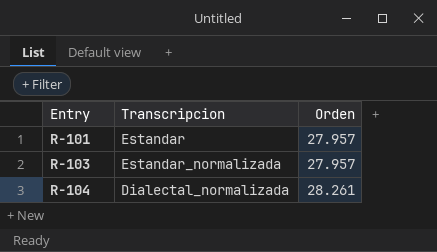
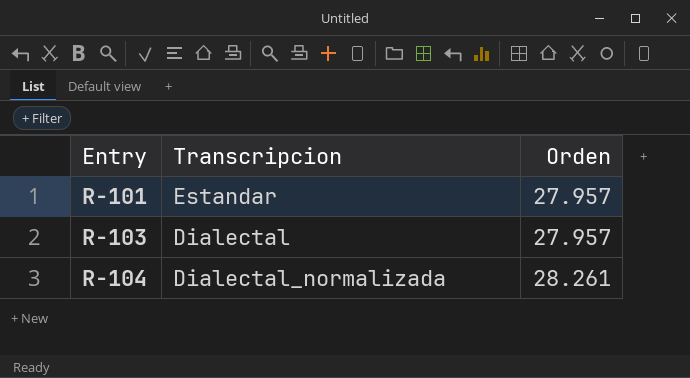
R-103 | Transcripcion: Estandar_normalizada -> Dialectal

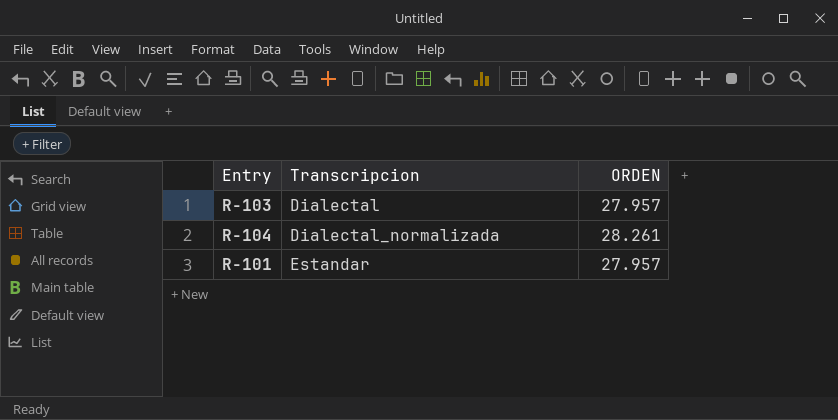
row order: Entry ascending -> Transcripcion ascending
column name: Orden -> ORDEN

